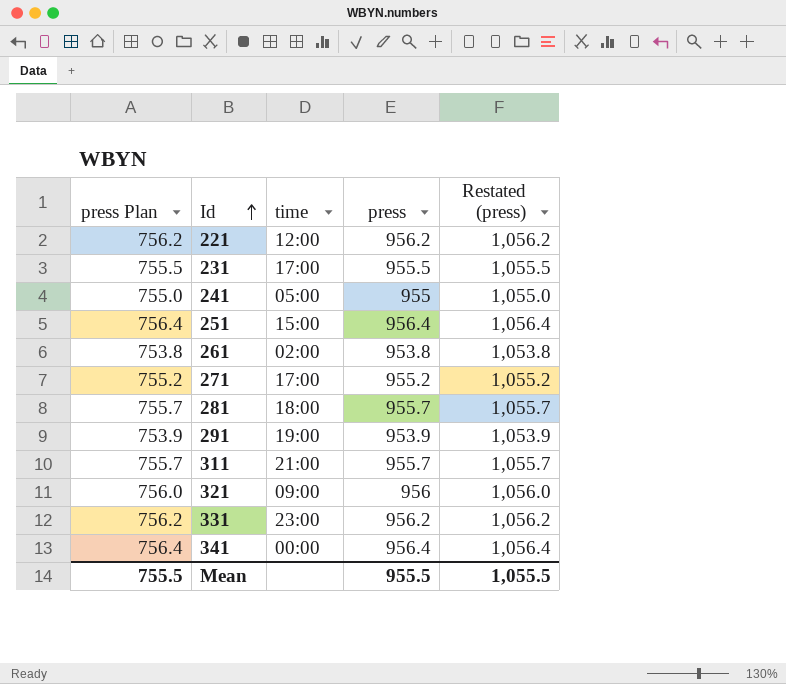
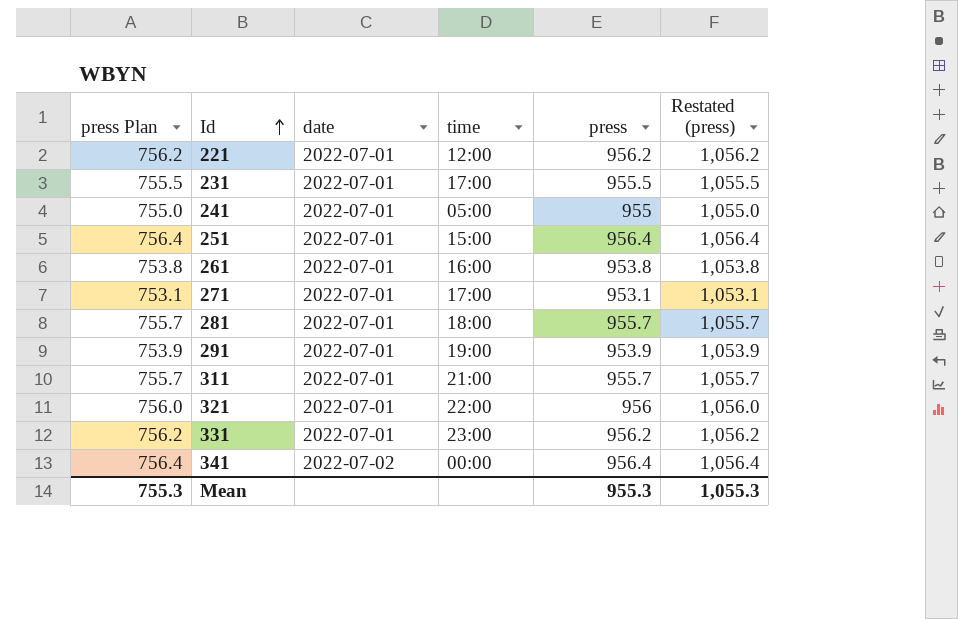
column date | position: none -> 3
261 | time: 02:00 -> 16:00
271 | press Plan: 755.2 -> 753.1
271 | press: 955.2 -> 953.1
271 | Restated (press): 1,055.2 -> 1,053.1
321 | time: 09:00 -> 22:00
Mean | press Plan: 755.5 -> 755.3
Mean | press: 955.5 -> 955.3
Mean | Restated (press): 1,055.5 -> 1,055.3

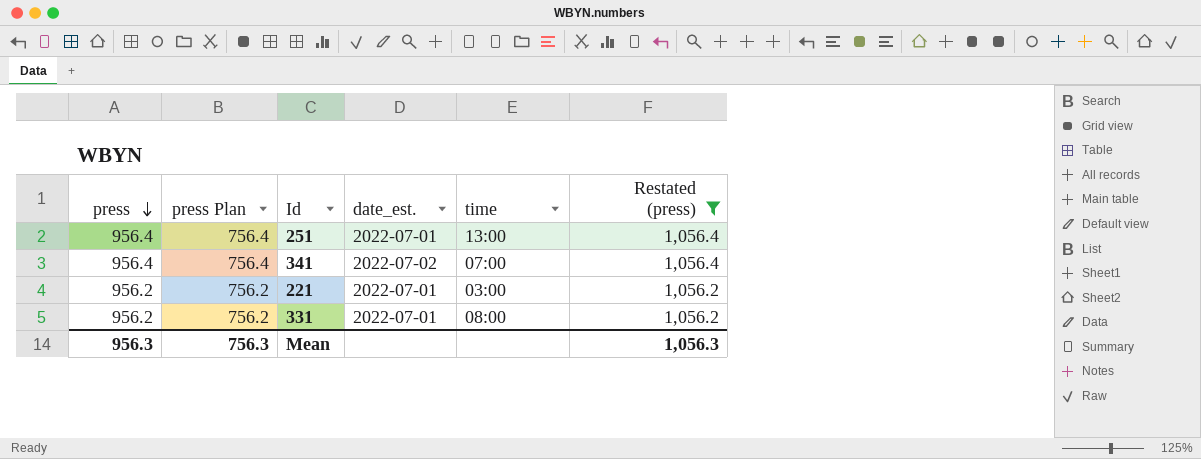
filter: none -> Restated (press) >= 1,056.2
row order: Id ascending -> press descending
column press | position: 5 -> 1
column name: date -> date_est.
251 | time: 15:00 -> 13:00
341 | time: 00:00 -> 07:00
221 | time: 12:00 -> 03:00
331 | time: 23:00 -> 08:00
Mean | press: 955.3 -> 956.3
Mean | press Plan: 755.3 -> 756.3
Mean | Restated (press): 1,055.3 -> 1,056.3

